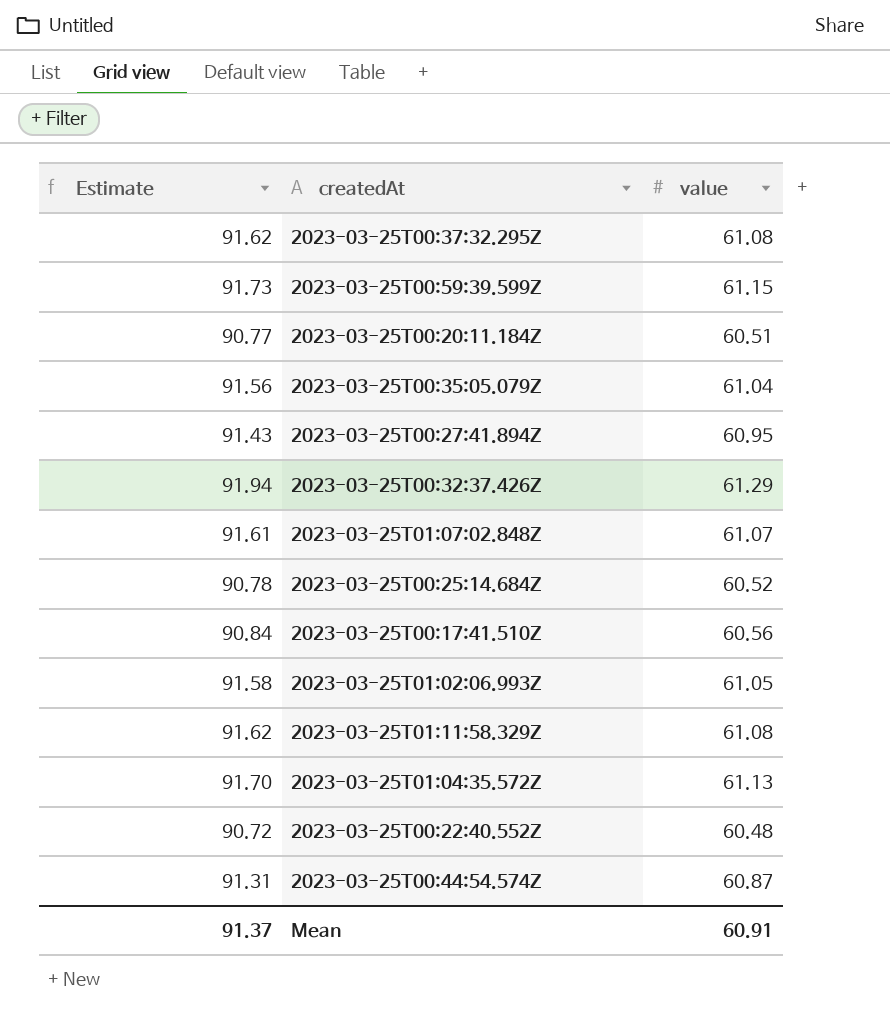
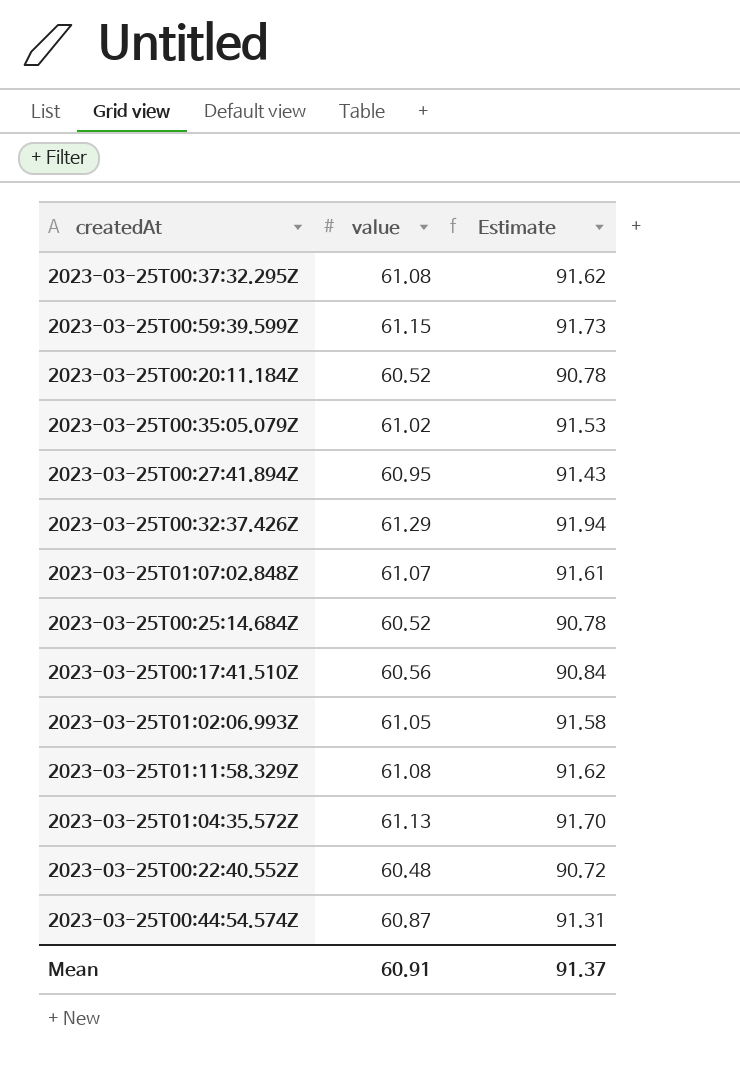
column Estimate | position: 1 -> 3
2023-03-25T00:20:11.184Z | value: 60.51 -> 60.52
2023-03-25T00:20:11.184Z | Estimate: 90.77 -> 90.78
2023-03-25T00:35:05.079Z | value: 61.04 -> 61.02
2023-03-25T00:35:05.079Z | Estimate: 91.56 -> 91.53

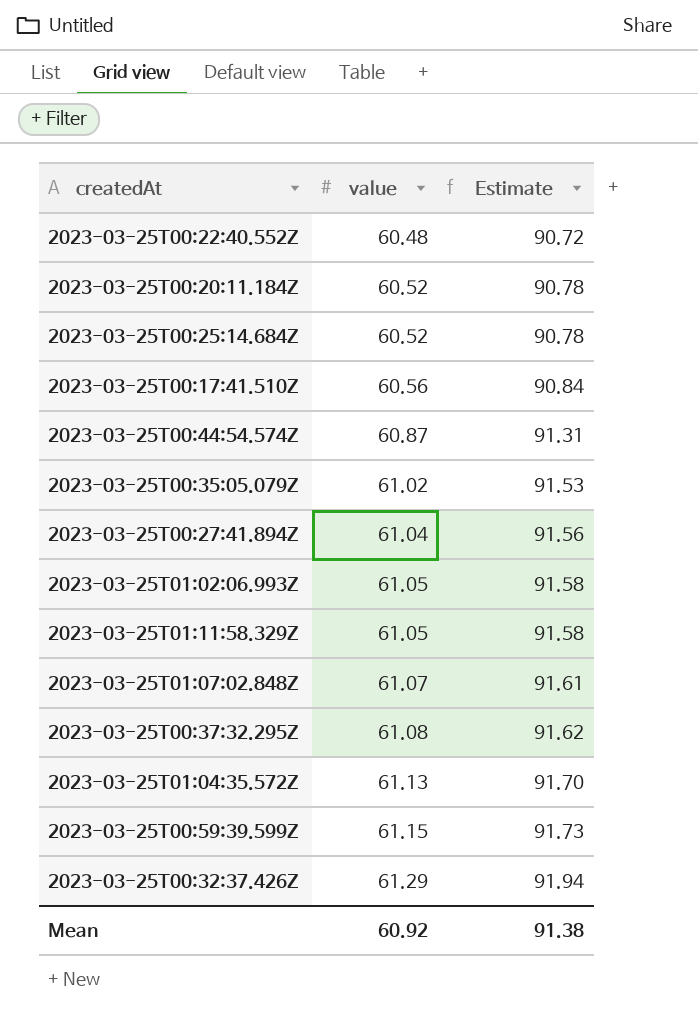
row order: none -> value ascending
2023-03-25T00:27:41.894Z | value: 60.95 -> 61.04
2023-03-25T00:27:41.894Z | Estimate: 91.43 -> 91.56
2023-03-25T01:11:58.329Z | value: 61.08 -> 61.05
2023-03-25T01:11:58.329Z | Estimate: 91.62 -> 91.58
Mean | value: 60.91 -> 60.92
Mean | Estimate: 91.37 -> 91.38

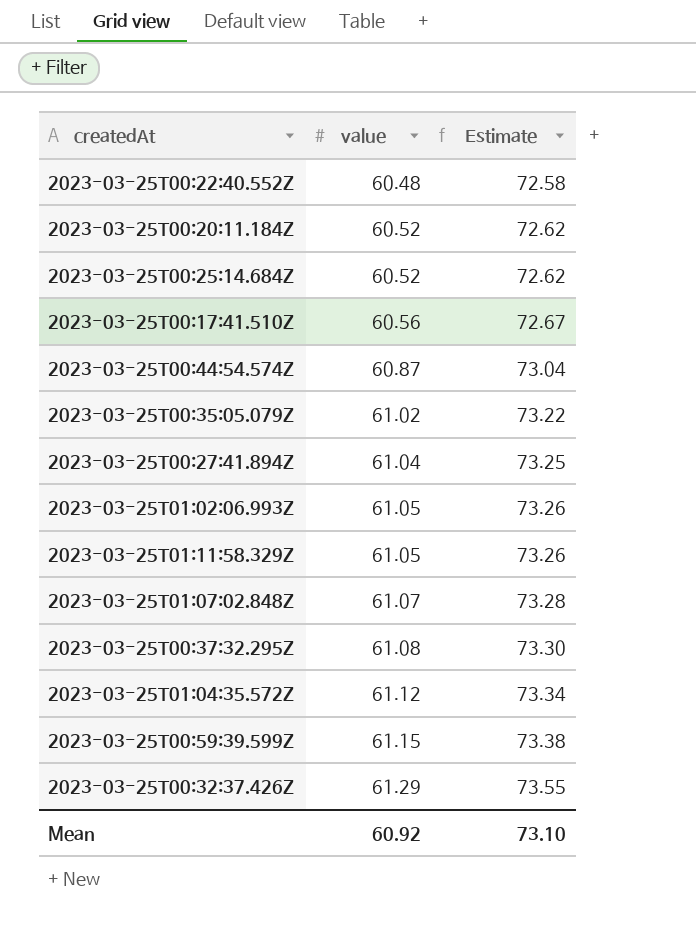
column Estimate | formula: [value] * 1.5 -> [value] * 1.2
2023-03-25T01:04:35.572Z | value: 61.13 -> 61.12
Mean | Estimate: 91.38 -> 73.10

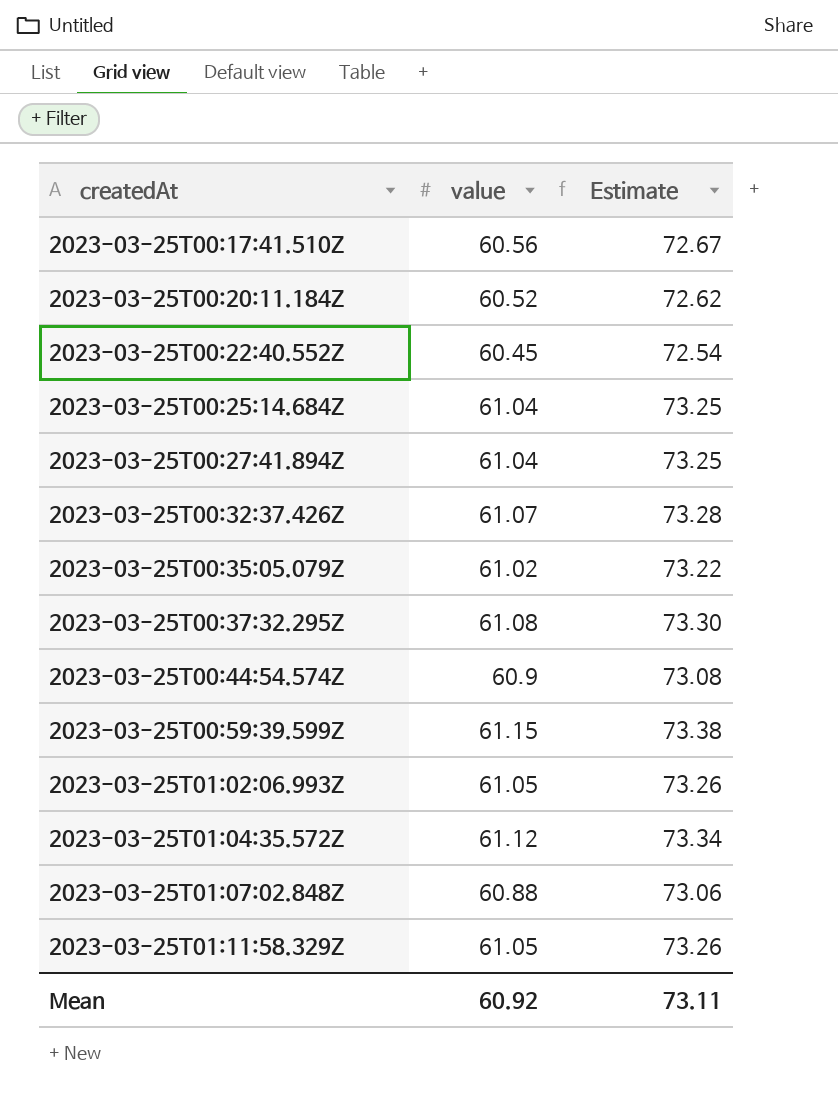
row order: value ascending -> createdAt ascending
2023-03-25T00:22:40.552Z | value: 60.48 -> 60.45
2023-03-25T00:22:40.552Z | Estimate: 72.58 -> 72.54
2023-03-25T00:25:14.684Z | value: 60.52 -> 61.04
2023-03-25T00:25:14.684Z | Estimate: 72.62 -> 73.25
2023-03-25T00:32:37.426Z | value: 61.29 -> 61.07
2023-03-25T00:32:37.426Z | Estimate: 73.55 -> 73.28
2023-03-25T00:44:54.574Z | value: 60.87 -> 60.9
2023-03-25T00:44:54.574Z | Estimate: 73.04 -> 73.08
2023-03-25T01:07:02.848Z | value: 61.07 -> 60.88
2023-03-25T01:07:02.848Z | Estimate: 73.28 -> 73.06
Mean | Estimate: 73.10 -> 73.11

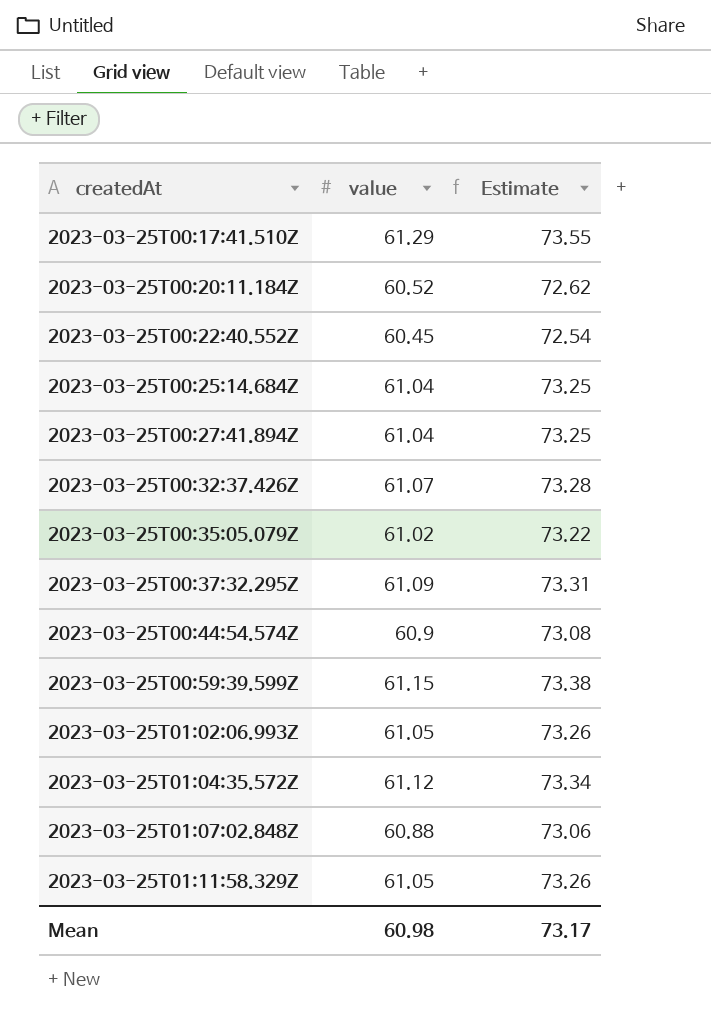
2023-03-25T00:17:41.510Z | value: 60.56 -> 61.29
2023-03-25T00:17:41.510Z | Estimate: 72.67 -> 73.55
2023-03-25T00:37:32.295Z | value: 61.08 -> 61.09
2023-03-25T00:37:32.295Z | Estimate: 73.30 -> 73.31
Mean | value: 60.92 -> 60.98
Mean | Estimate: 73.11 -> 73.17

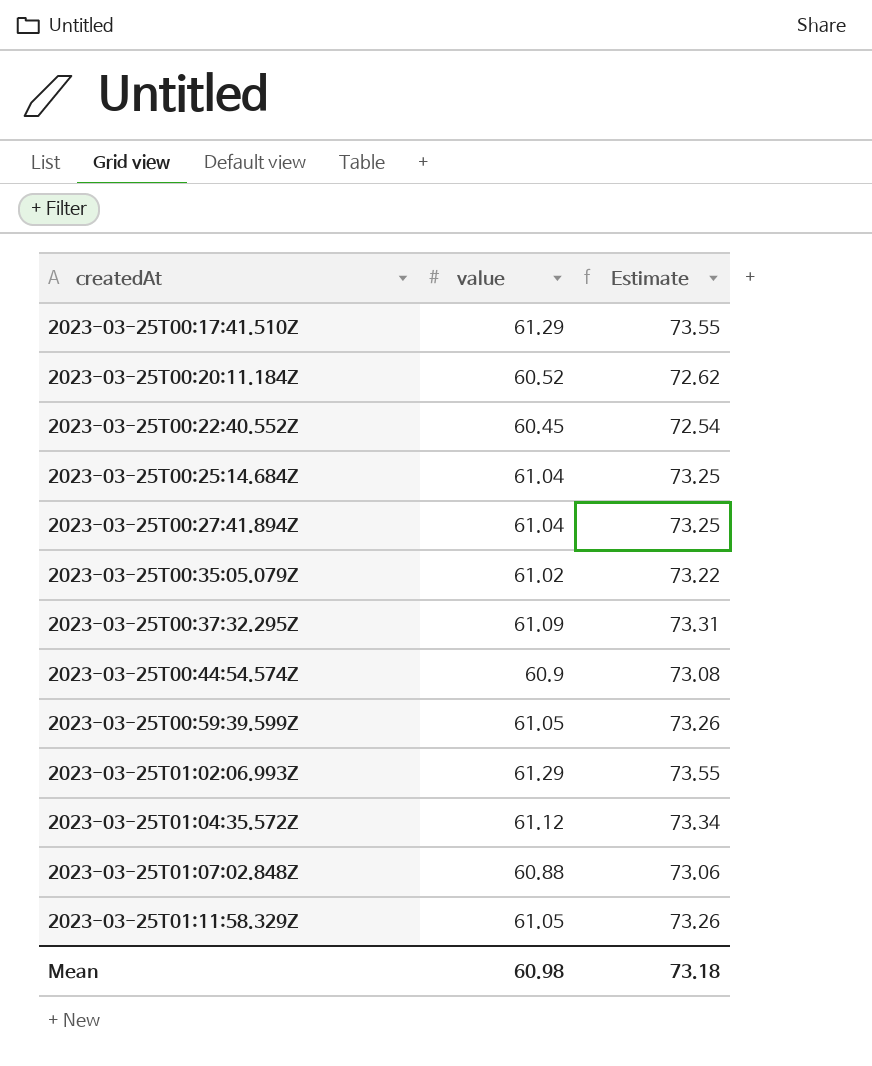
row 2023-03-25T00:32:37.426Z: 61.07 | 73.28 -> none
2023-03-25T00:59:39.599Z | value: 61.15 -> 61.05
2023-03-25T00:59:39.599Z | Estimate: 73.38 -> 73.26
2023-03-25T01:02:06.993Z | value: 61.05 -> 61.29
2023-03-25T01:02:06.993Z | Estimate: 73.26 -> 73.55
Mean | Estimate: 73.17 -> 73.18

